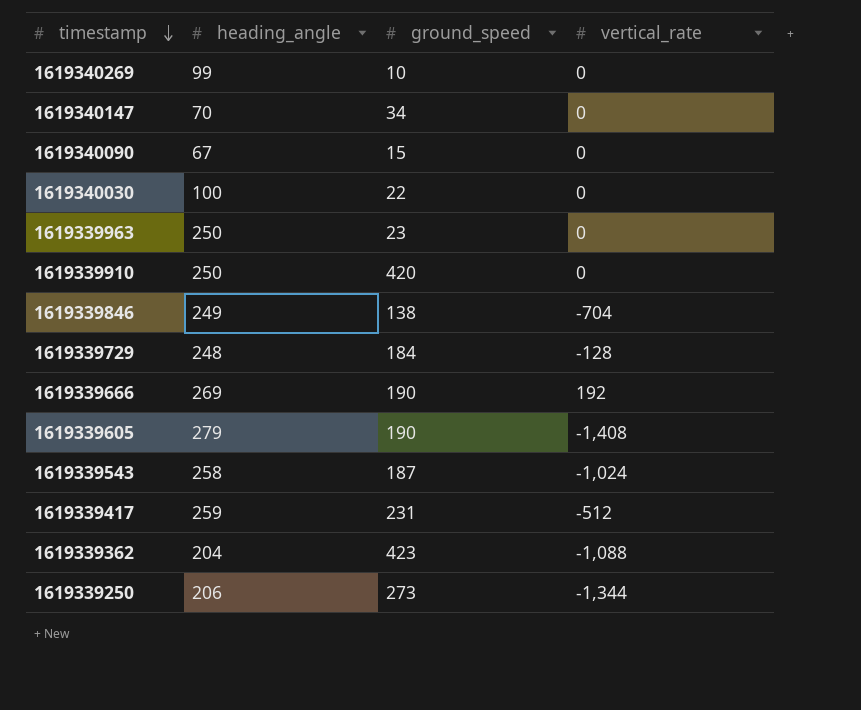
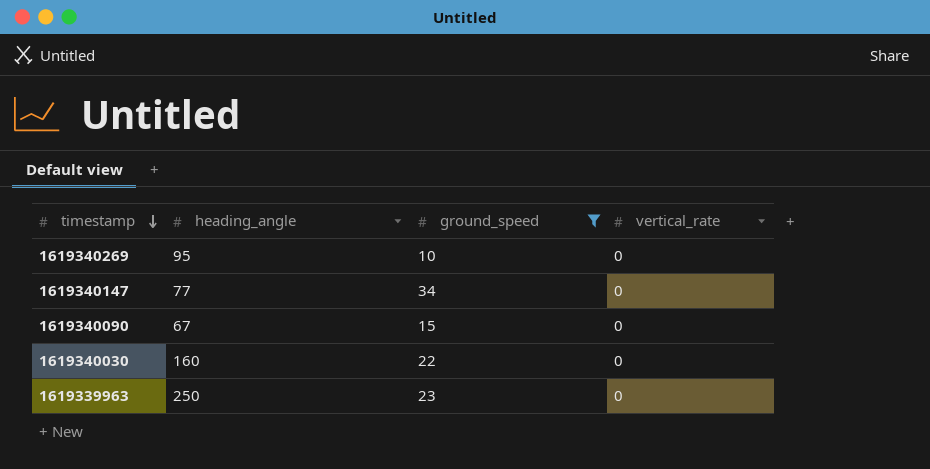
filter: none -> ground_speed <= 34
1619340269 | heading_angle: 99 -> 95
1619340147 | heading_angle: 70 -> 77
1619340030 | heading_angle: 100 -> 160

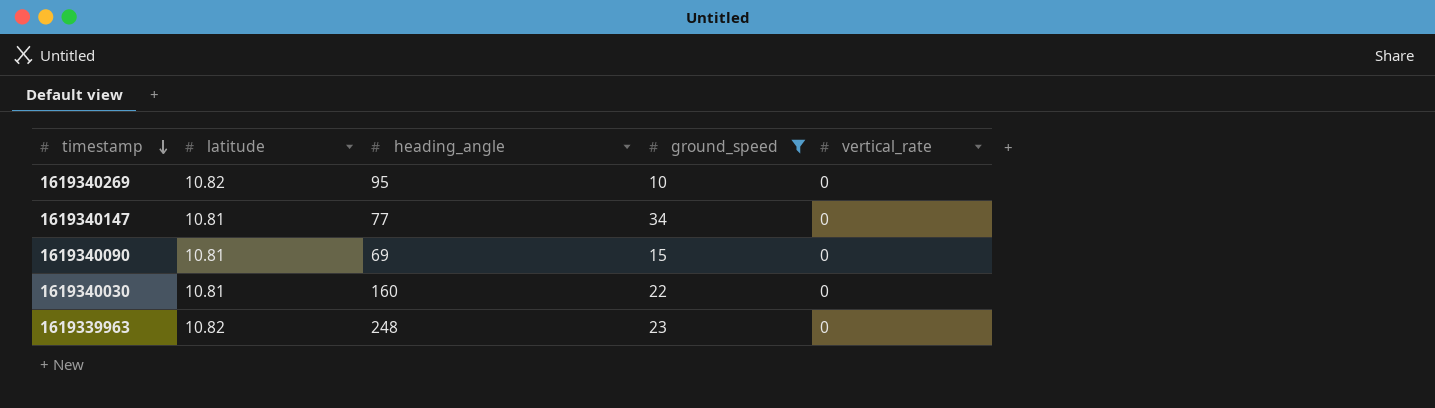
column latitude | position: none -> 2
1619340090 | heading_angle: 67 -> 69
1619339963 | heading_angle: 250 -> 248

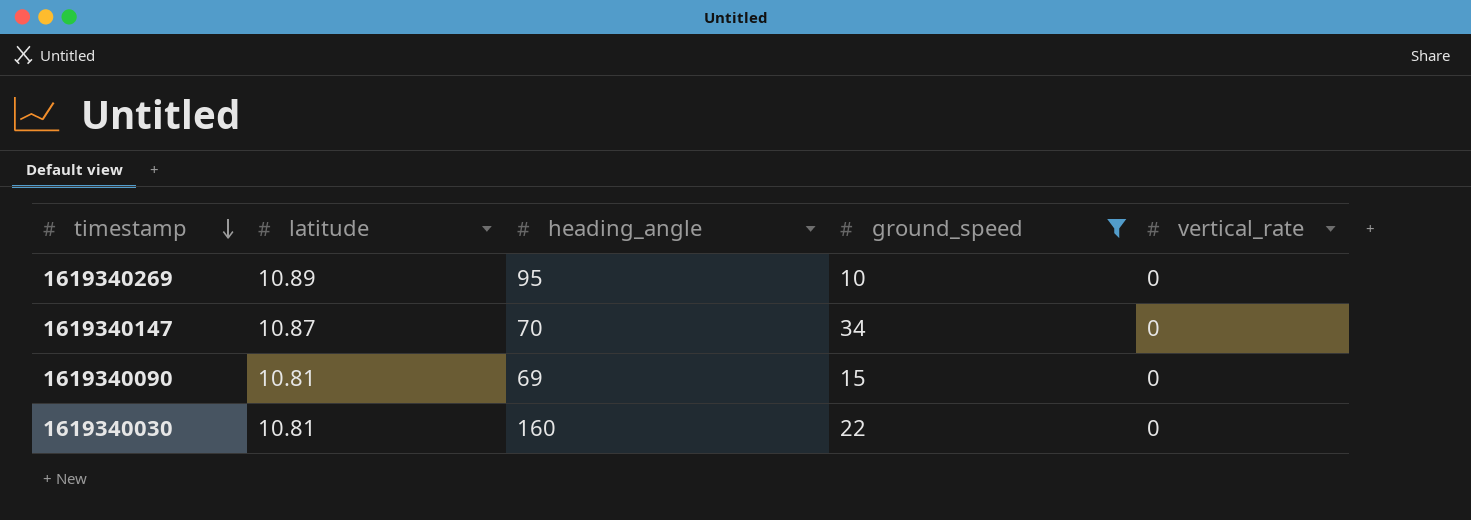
row 1619339963: 10.82 | 248 | 23 | 0 -> none
1619340269 | latitude: 10.82 -> 10.89
1619340147 | latitude: 10.81 -> 10.87
1619340147 | heading_angle: 77 -> 70

